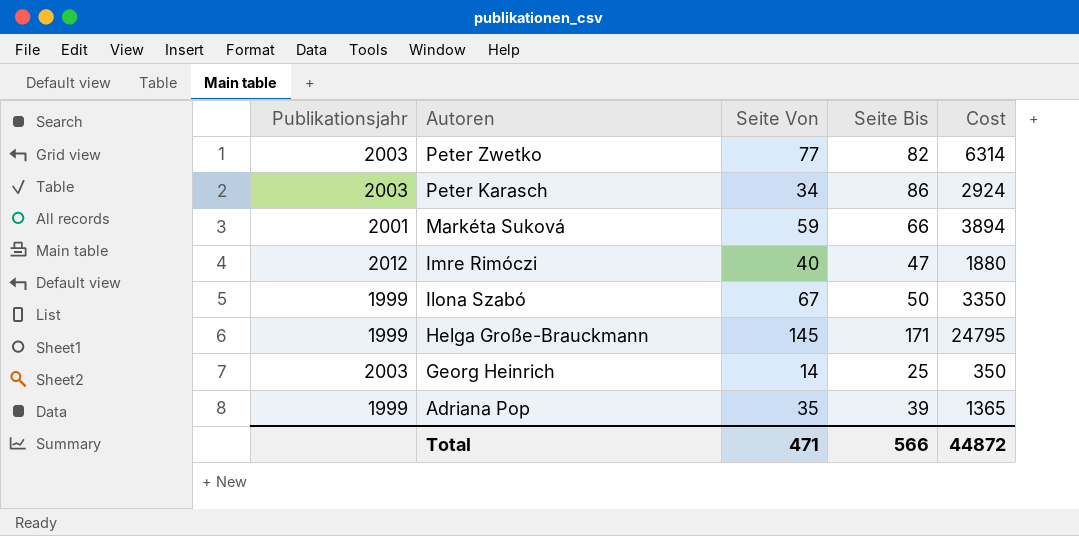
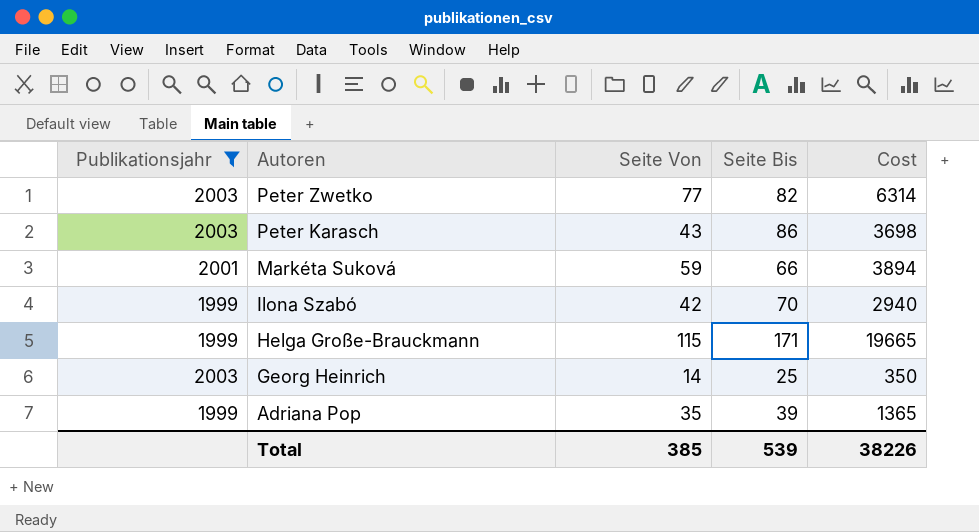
filter: none -> Publikationsjahr != 2012
Peter Karasch | Seite Von: 34 -> 43
Peter Karasch | Cost: 2924 -> 3698
Ilona Szabó | Seite Von: 67 -> 42
Ilona Szabó | Seite Bis: 50 -> 70
Ilona Szabó | Cost: 3350 -> 2940
Helga Große-Brauckmann | Seite Von: 145 -> 115
Helga Große-Brauckmann | Cost: 24795 -> 19665
Total | Seite Von: 471 -> 385
Total | Seite Bis: 566 -> 539
Total | Cost: 44872 -> 38226

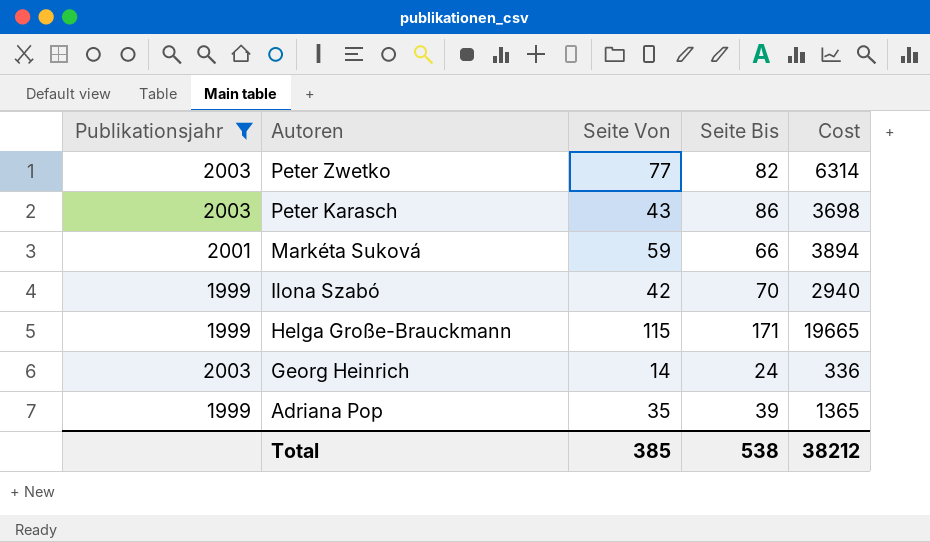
Georg Heinrich | Seite Bis: 25 -> 24
Georg Heinrich | Cost: 350 -> 336
Total | Seite Bis: 539 -> 538
Total | Cost: 38226 -> 38212

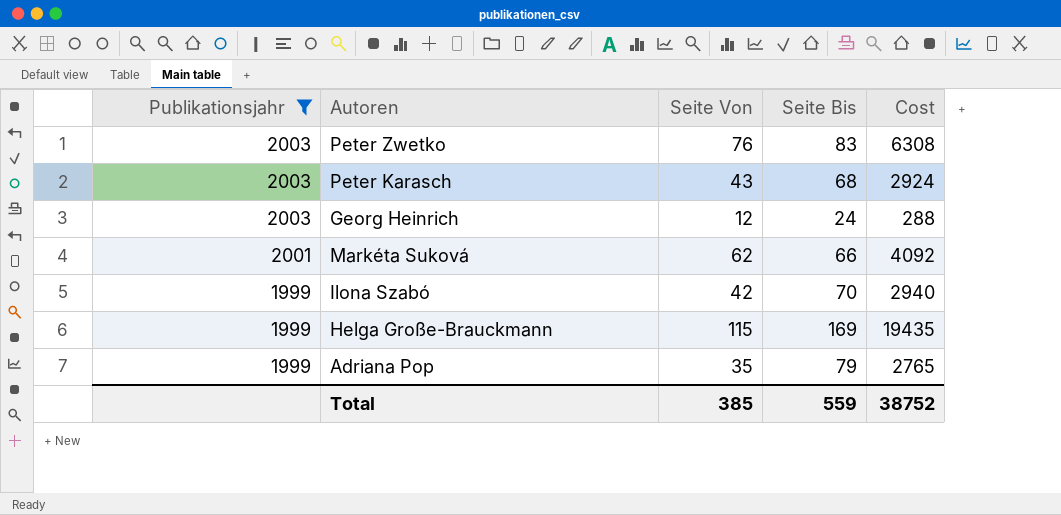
row order: Autoren descending -> Publikationsjahr descending
Peter Zwetko | Seite Von: 77 -> 76
Peter Zwetko | Seite Bis: 82 -> 83
Peter Zwetko | Cost: 6314 -> 6308
Peter Karasch | Seite Bis: 86 -> 68
Peter Karasch | Cost: 3698 -> 2924
Georg Heinrich | Seite Von: 14 -> 12
Georg Heinrich | Cost: 336 -> 288
Markéta Suková | Seite Von: 59 -> 62
Markéta Suková | Cost: 3894 -> 4092
Helga Große-Brauckmann | Seite Bis: 171 -> 169
Helga Große-Brauckmann | Cost: 19665 -> 19435
Adriana Pop | Seite Bis: 39 -> 79
Adriana Pop | Cost: 1365 -> 2765
Total | Seite Bis: 538 -> 559
Total | Cost: 38212 -> 38752

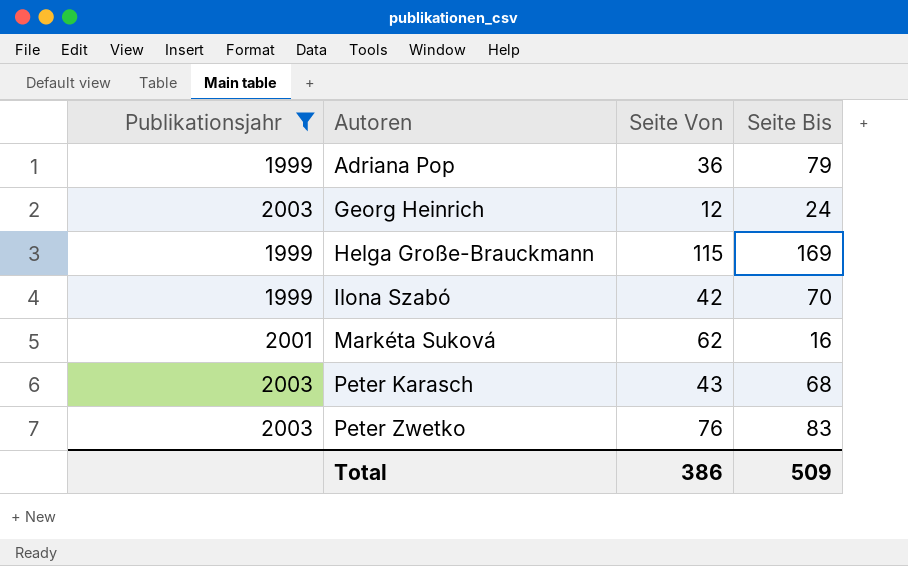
row order: Publikationsjahr descending -> Autoren ascending
column Cost | formula: [Seite Von] * [Seite Bis] -> none
Adriana Pop | Seite Von: 35 -> 36
Markéta Suková | Seite Bis: 66 -> 16
Total | Seite Von: 385 -> 386
Total | Seite Bis: 559 -> 509

